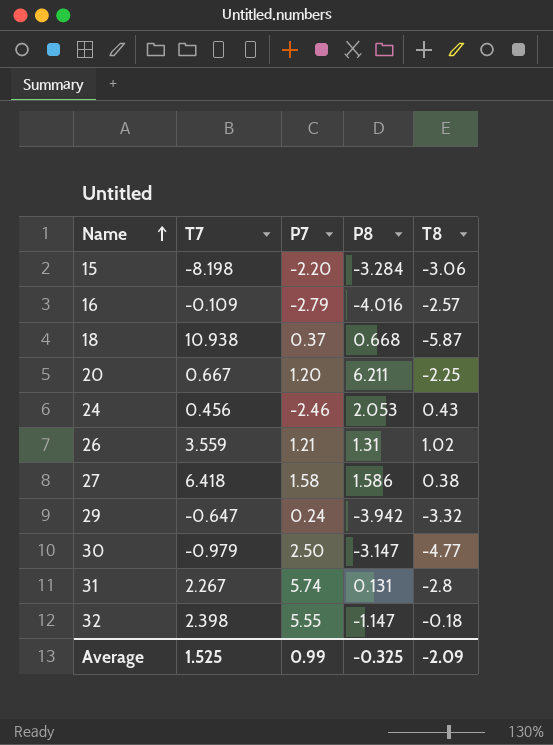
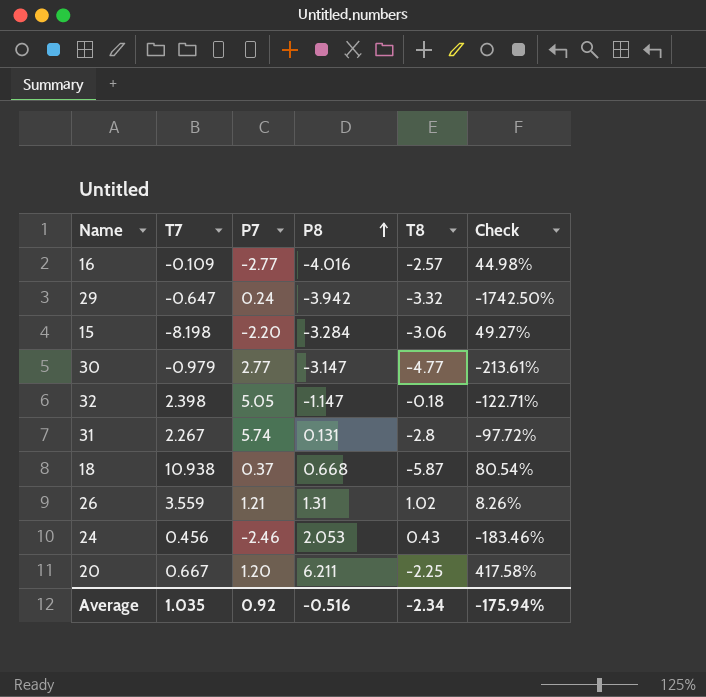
row order: Name ascending -> P8 ascending
column Check | formula: none -> ([P8] - [P7]) / [P7]
row 27: 6.418 | 1.58 | 1.586 | 0.38 -> none
16 | P7: -2.79 -> -2.77
30 | P7: 2.50 -> 2.77
32 | P7: 5.55 -> 5.05
Average | T7: 1.525 -> 1.035
Average | P7: 0.99 -> 0.92
Average | P8: -0.325 -> -0.516
Average | T8: -2.09 -> -2.34

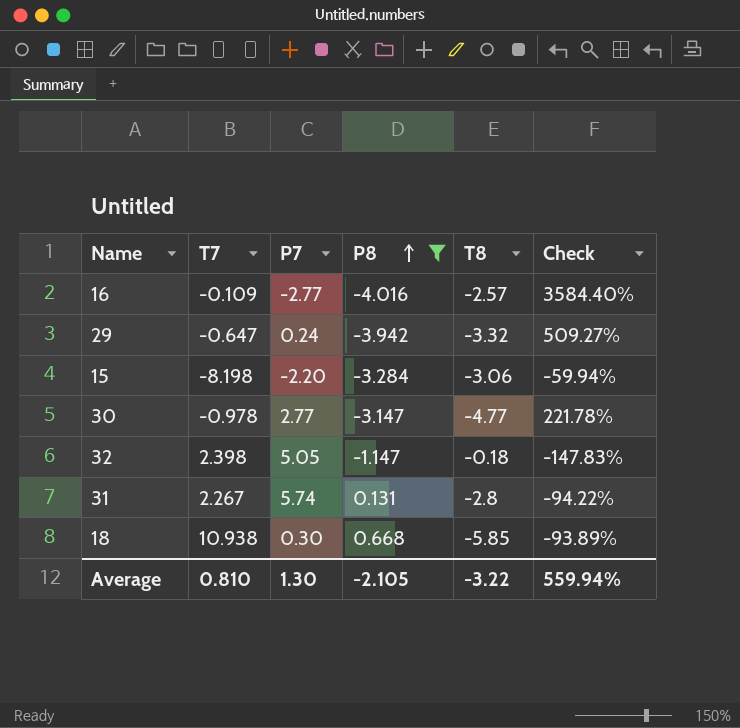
filter: none -> P8 <= 0.668
column Check | formula: ([P8] - [P7]) / [P7] -> ([P8] - [T7]) / [T7]
30 | T7: -0.979 -> -0.978
18 | P7: 0.37 -> 0.30
18 | T8: -5.87 -> -5.85
Average | T7: 1.035 -> 0.810
Average | P7: 0.92 -> 1.30
Average | P8: -0.516 -> -2.105
Average | T8: -2.34 -> -3.22
Average | Check: -175.94% -> 559.94%

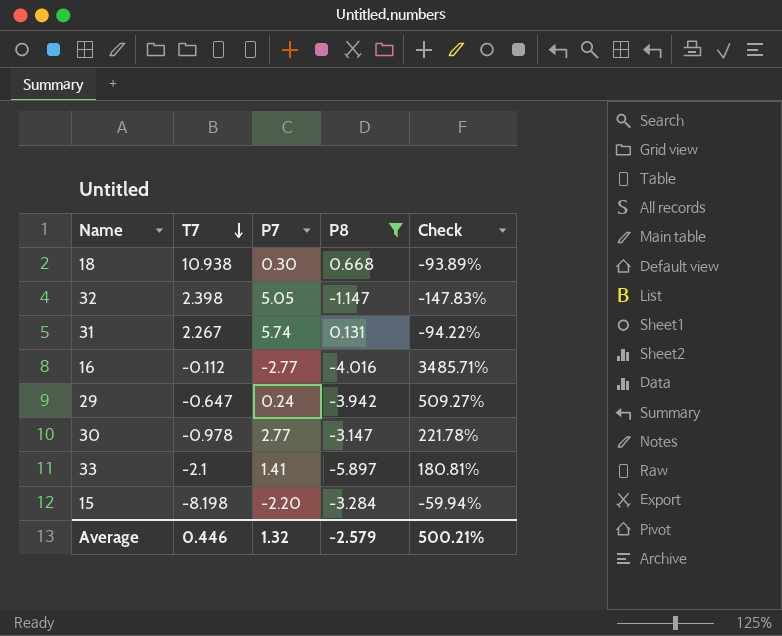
row order: P8 ascending -> T7 descending
column T8 | position: 5 -> none
16 | T7: -0.109 -> -0.112
16 | Check: 3584.40% -> 3485.71%
row 33: none -> -2.1 | 1.41 | -5.897 | 180.81%
Average | T7: 0.810 -> 0.446
Average | P7: 1.30 -> 1.32
Average | P8: -2.105 -> -2.579
Average | Check: 559.94% -> 500.21%

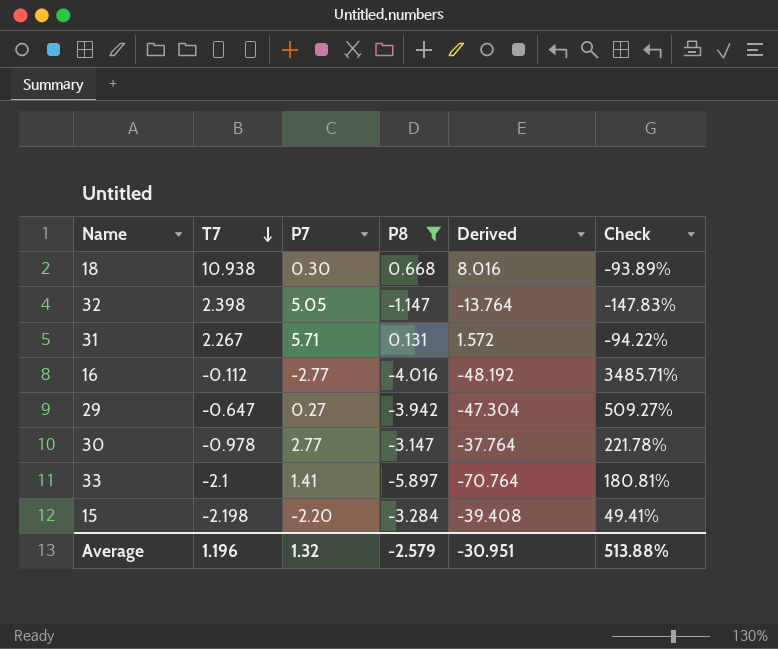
column Derived | formula: none -> [P8] * 12
31 | P7: 5.74 -> 5.71
29 | P7: 0.24 -> 0.27
15 | T7: -8.198 -> -2.198
15 | Check: -59.94% -> 49.41%
Average | T7: 0.446 -> 1.196
Average | Check: 500.21% -> 513.88%

